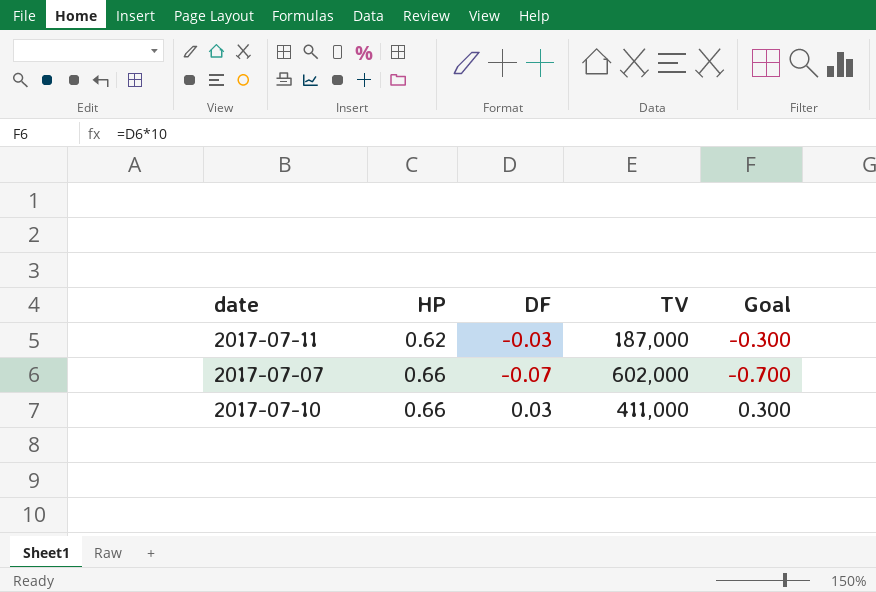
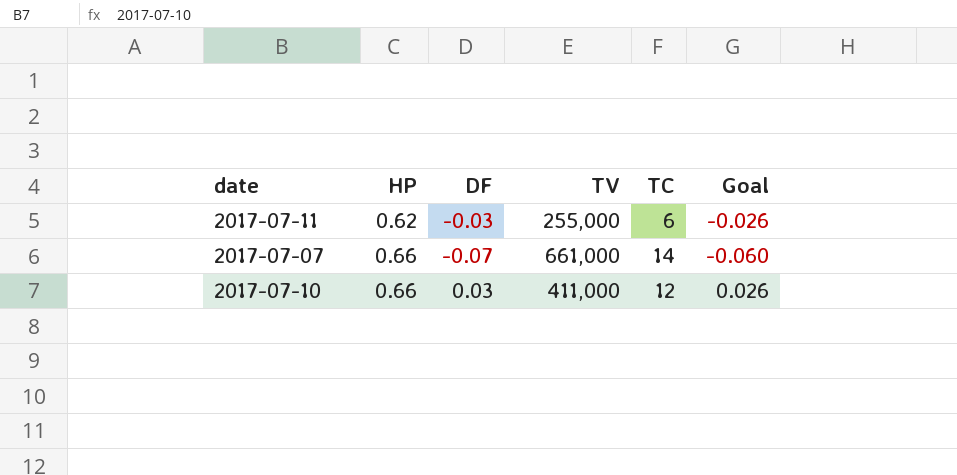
column TC | position: none -> 5
column Goal | formula: [DF] * 10 -> [DF] * 0.85
2017-07-11 | TV: 187,000 -> 255,000
2017-07-07 | TV: 602,000 -> 661,000

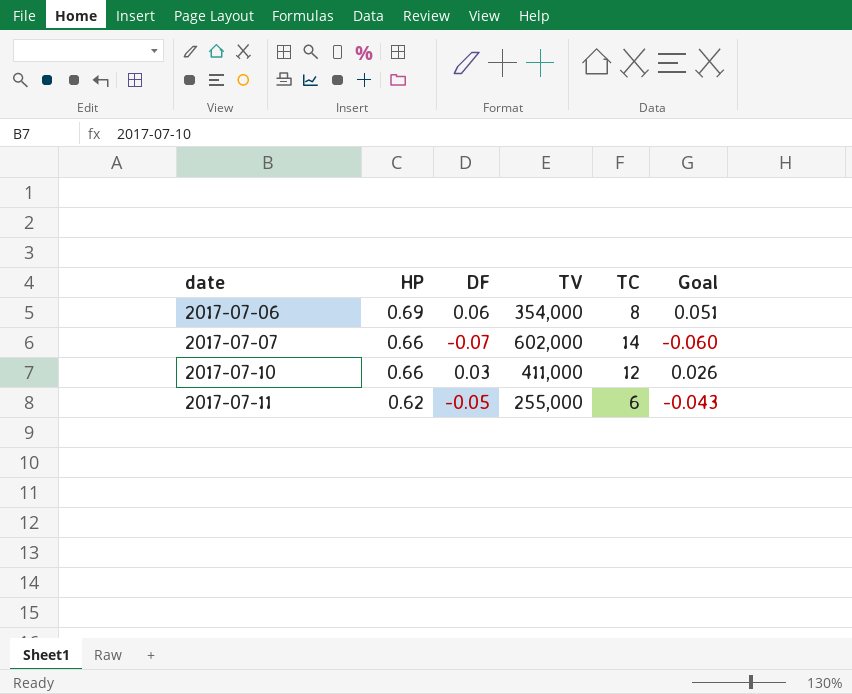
row order: HP ascending -> date ascending
row 2017-07-06: none -> 0.69 | 0.06 | 354,000 | 8 | 0.051
2017-07-07 | TV: 661,000 -> 602,000
2017-07-11 | DF: -0.03 -> -0.05
2017-07-11 | Goal: -0.026 -> -0.043

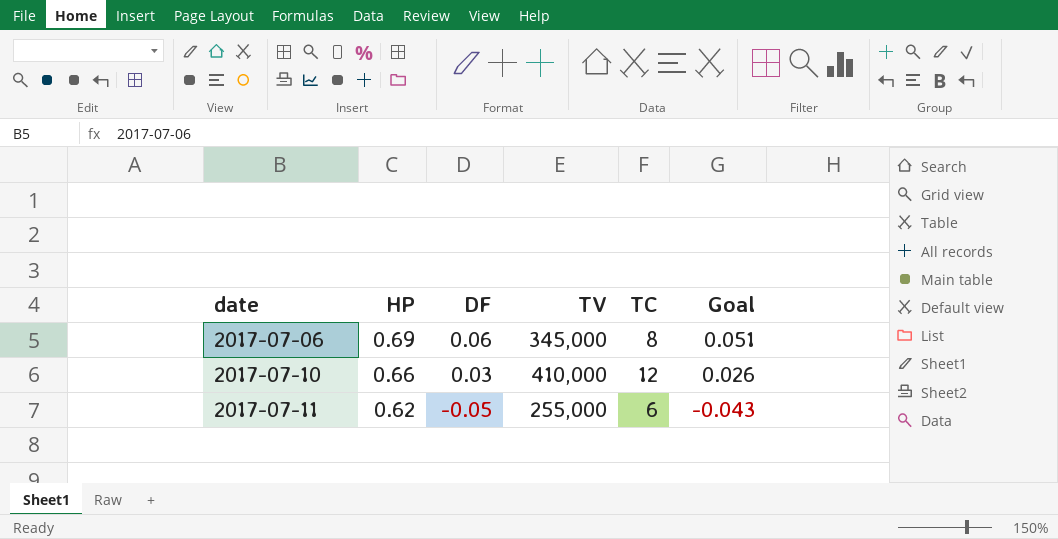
row 2017-07-07: 0.66 | -0.07 | 602,000 | 14 | -0.060 -> none
2017-07-06 | TV: 354,000 -> 345,000
2017-07-10 | TV: 411,000 -> 410,000

